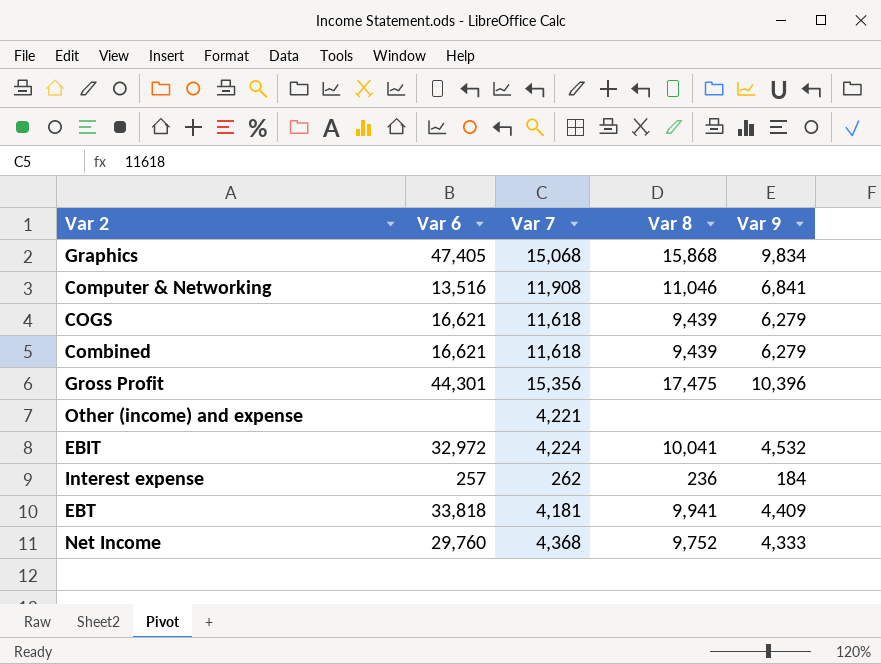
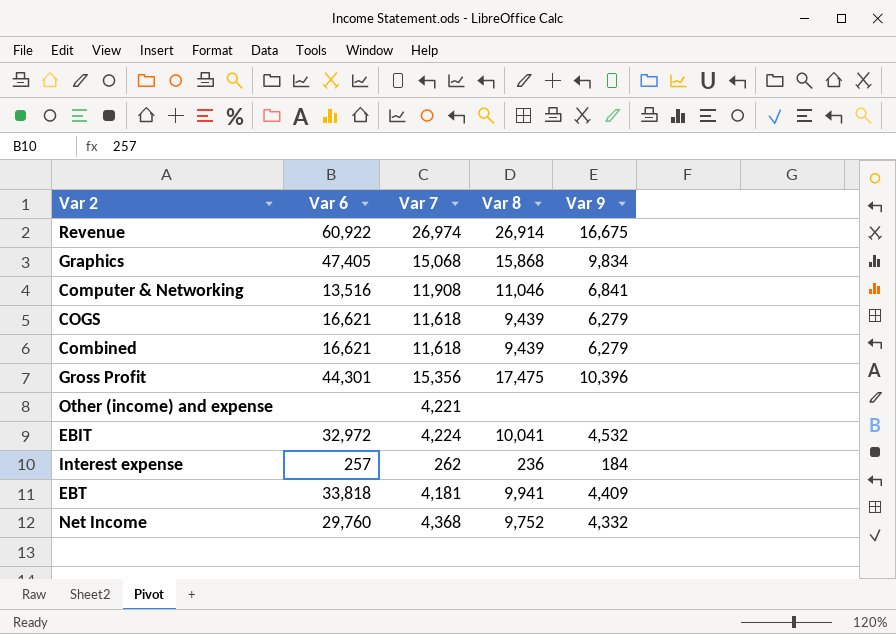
row Revenue: none -> 60,922 | 26,974 | 26,914 | 16,675
Net Income | Var 9: 4,333 -> 4,332

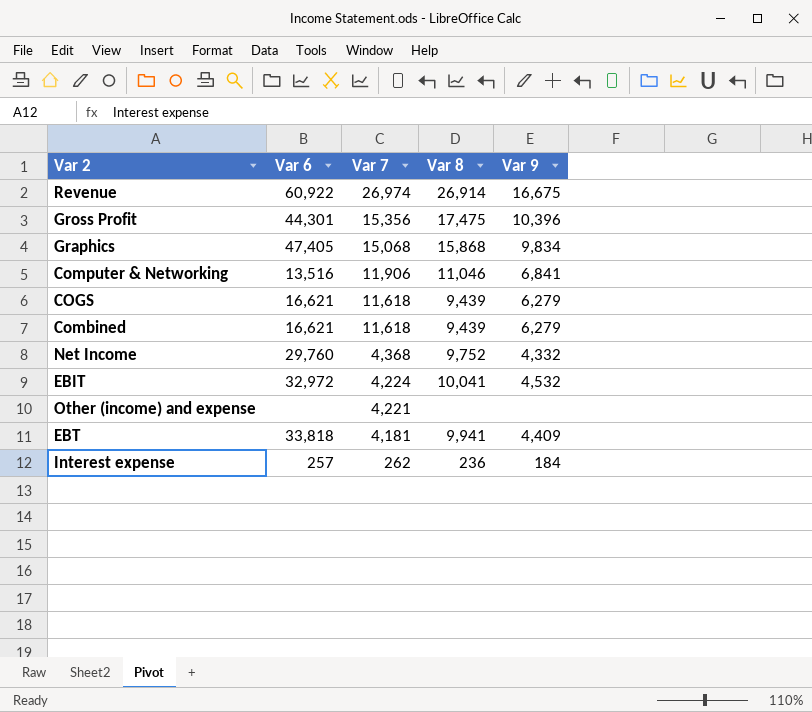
row order: none -> Var 7 descending
Computer & Networking | Var 7: 11,908 -> 11,906

